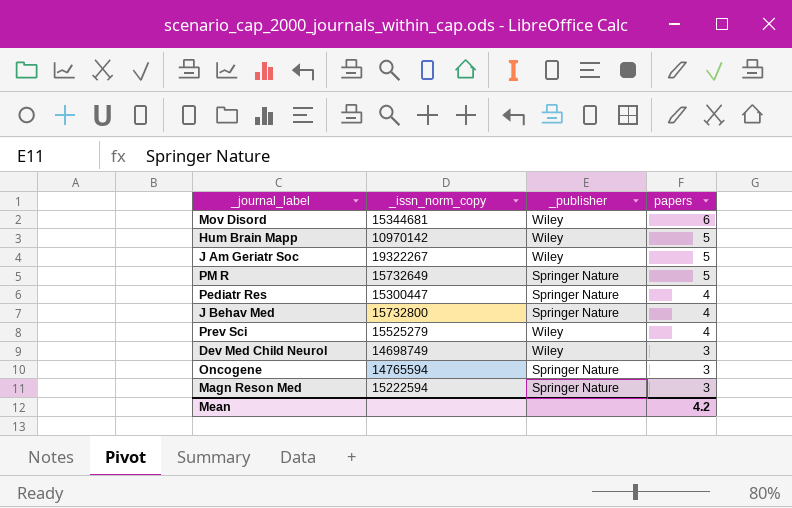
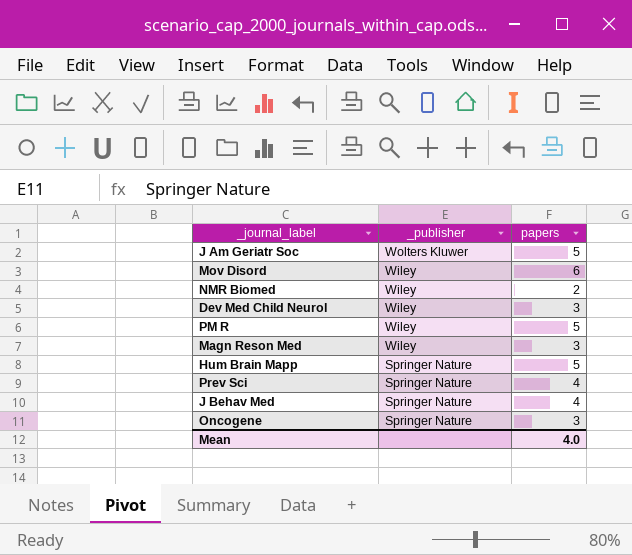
row order: papers descending -> _publisher descending
column _issn_norm_copy | position: 2 -> none
row Pediatr Res: 15300447 | Springer Nature | 4 -> none
J Am Geriatr Soc | _publisher: Wiley -> Wolters Kluwer
row NMR Biomed: none -> Wiley | 2
PM R | _publisher: Springer Nature -> Wiley
Magn Reson Med | _publisher: Springer Nature -> Wiley
Hum Brain Mapp | _publisher: Wiley -> Springer Nature
Prev Sci | _publisher: Wiley -> Springer Nature
Mean | papers: 4.2 -> 4.0

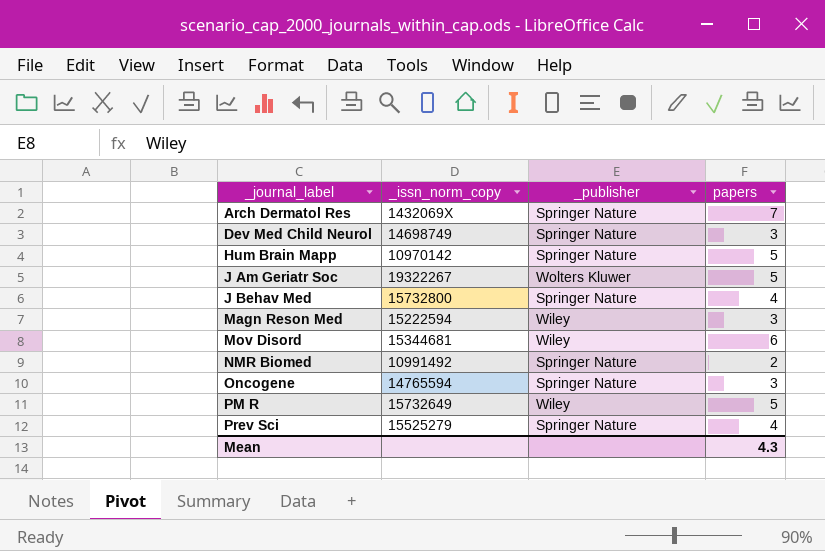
row order: _publisher descending -> _journal_label ascending
column _issn_norm_copy | position: none -> 2
row Arch Dermatol Res: none -> 1432069X | Springer Nature | 7
Dev Med Child Neurol | _publisher: Wiley -> Springer Nature
NMR Biomed | _publisher: Wiley -> Springer Nature
Mean | papers: 4.0 -> 4.3

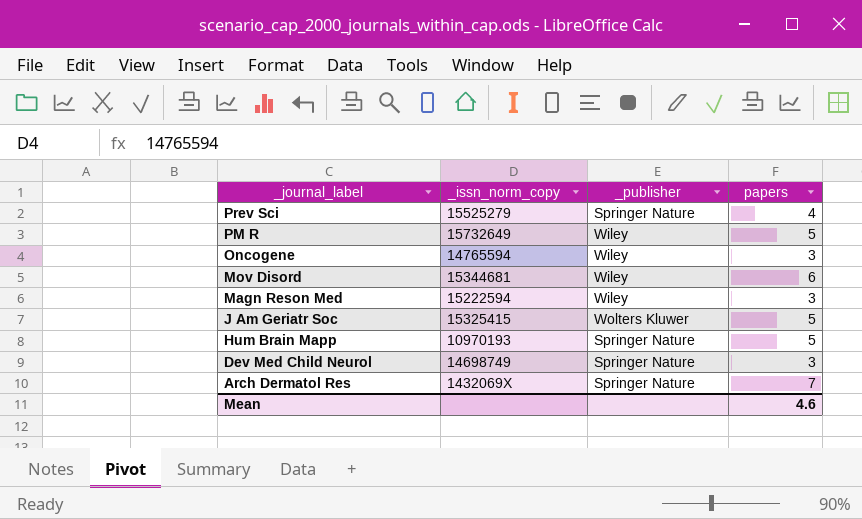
row order: _journal_label ascending -> _journal_label descending
row J Behav Med: 15732800 | Springer Nature | 4 -> none
row NMR Biomed: 10991492 | Springer Nature | 2 -> none
Oncogene | _publisher: Springer Nature -> Wiley
J Am Geriatr Soc | _issn_norm_copy: 19322267 -> 15325415
Hum Brain Mapp | _issn_norm_copy: 10970142 -> 10970193
Mean | papers: 4.3 -> 4.6

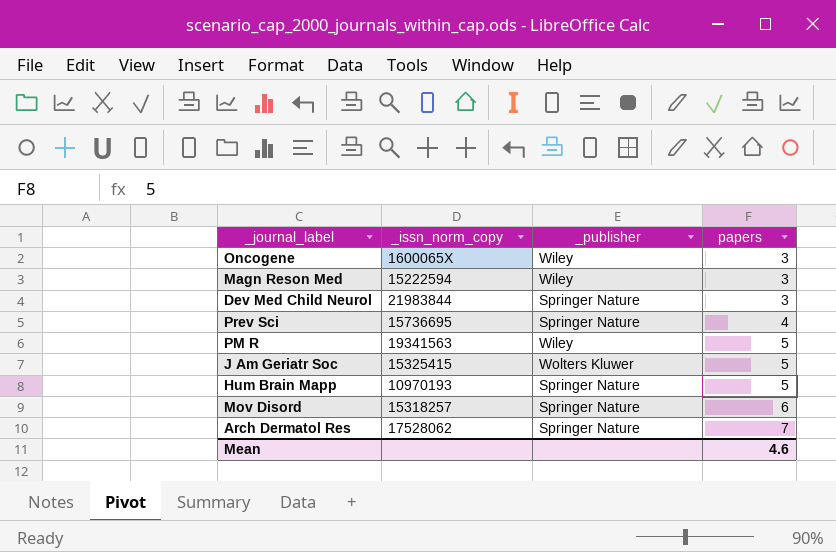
row order: _journal_label descending -> papers ascending
Oncogene | _issn_norm_copy: 14765594 -> 1600065X
Dev Med Child Neurol | _issn_norm_copy: 14698749 -> 21983844
Prev Sci | _issn_norm_copy: 15525279 -> 15736695
PM R | _issn_norm_copy: 15732649 -> 19341563
Mov Disord | _issn_norm_copy: 15344681 -> 15318257
Mov Disord | _publisher: Wiley -> Springer Nature
Arch Dermatol Res | _issn_norm_copy: 1432069X -> 17528062

